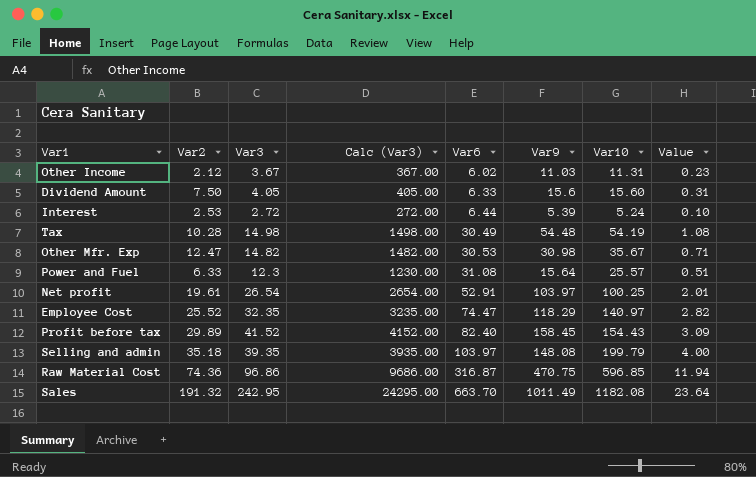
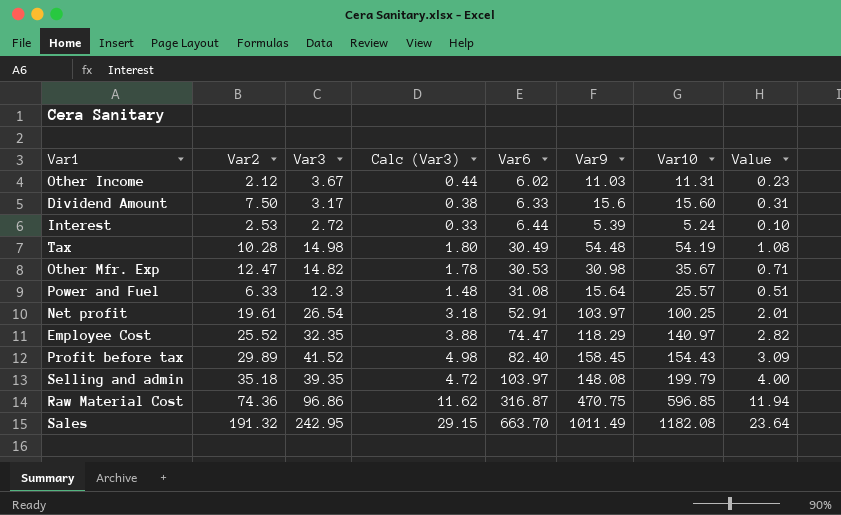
column Calc (Var3) | formula: [Var3] * 100 -> [Var3] * 0.12
Dividend Amount | Var3: 4.05 -> 3.17

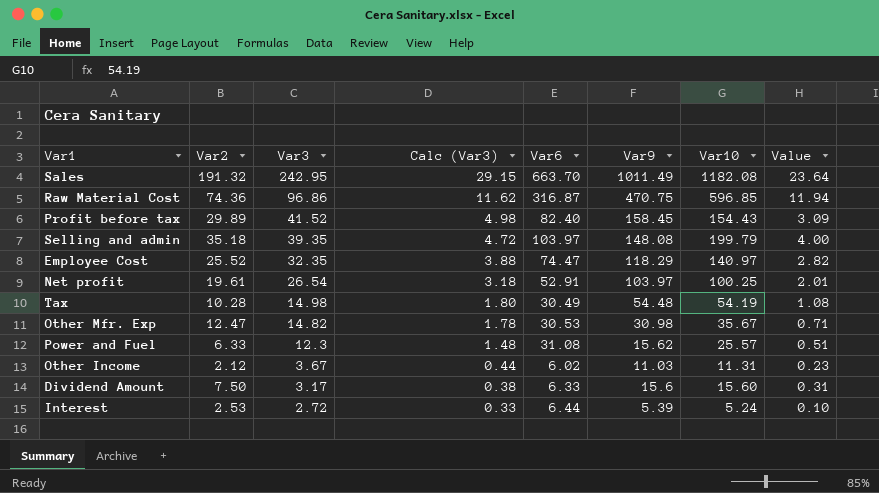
row order: Var6 ascending -> Var3 descending
Power and Fuel | Var9: 15.64 -> 15.62

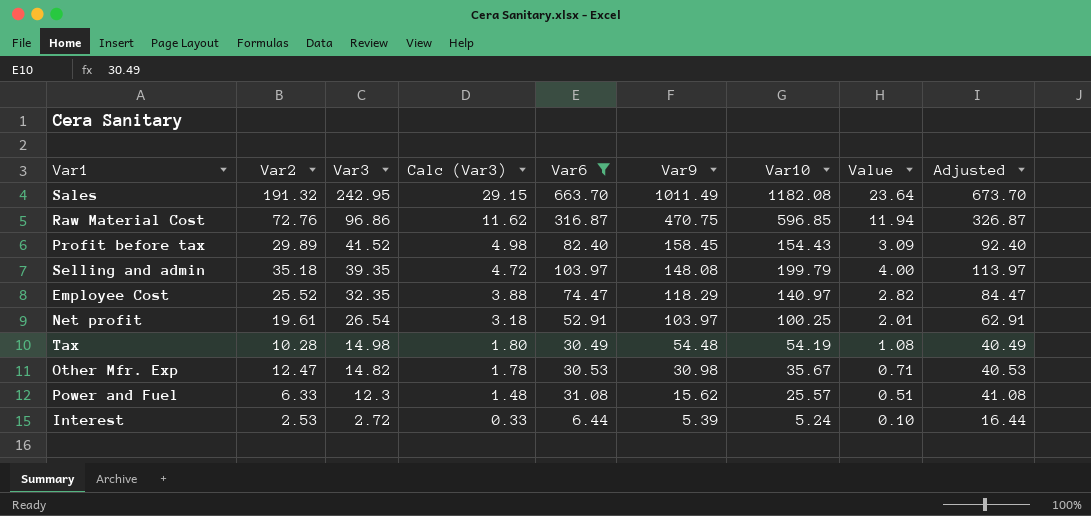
filter: none -> Var6 >= 6.44
column Adjusted | formula: none -> [Var6] + 10
Raw Material Cost | Var2: 74.36 -> 72.76

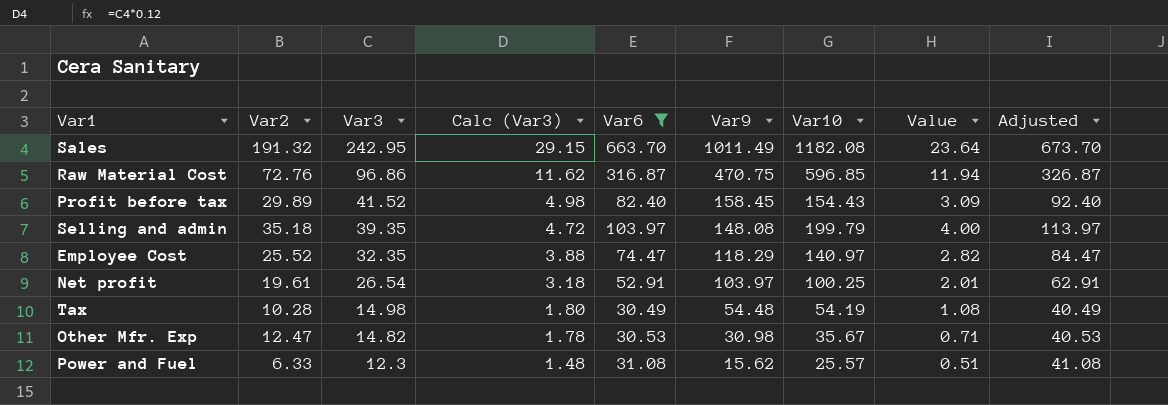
row Interest: 2.53 | 2.72 | 0.33 | 6.44 | 5.39 | 5.24 | 0.10 | 16.44 -> none

